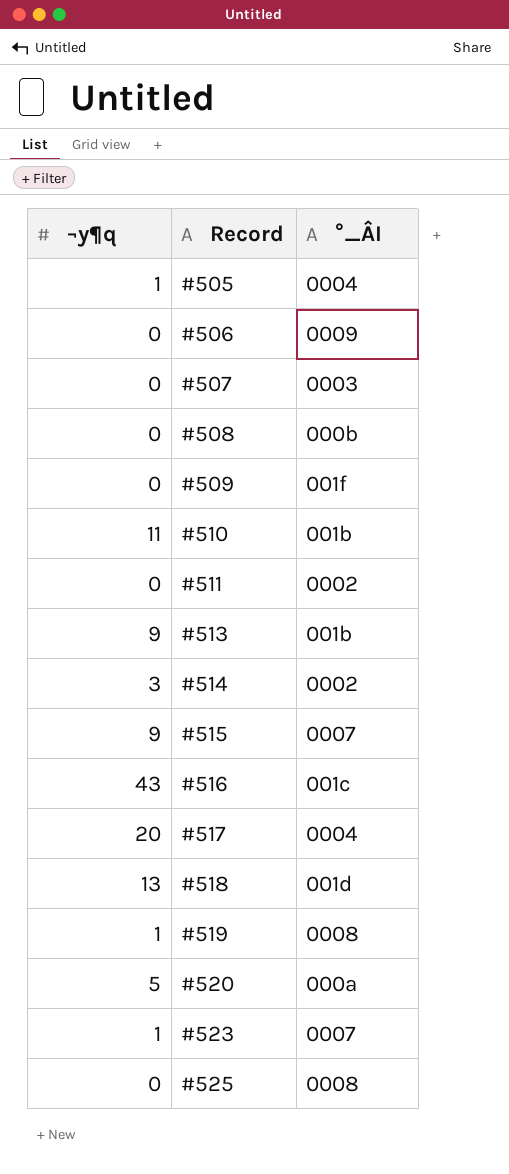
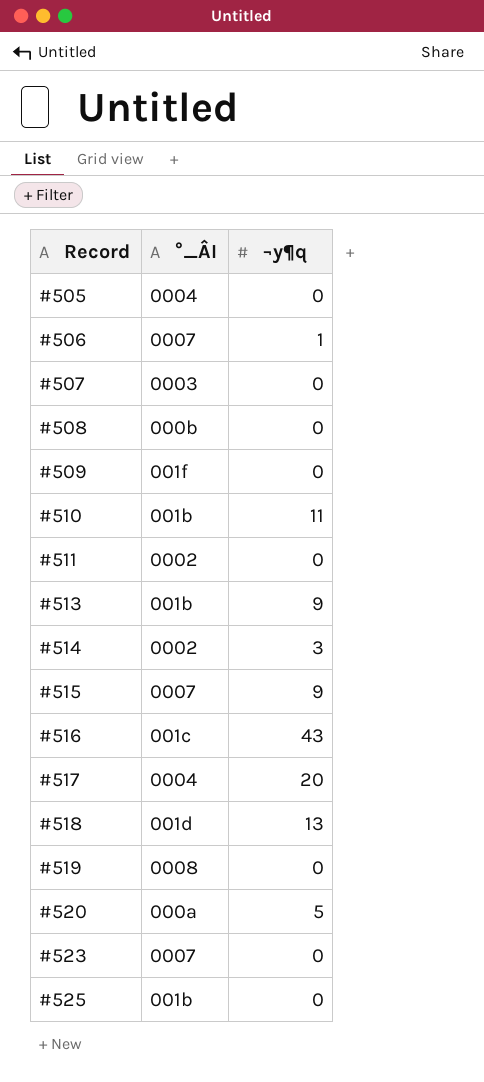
column ¬y¶q | position: 1 -> 3
#505 | ¬y¶q: 1 -> 0
#506 | °_ÂI: 0009 -> 0007
#506 | ¬y¶q: 0 -> 1
#519 | ¬y¶q: 1 -> 0
#523 | ¬y¶q: 1 -> 0
#525 | °_ÂI: 0008 -> 001b

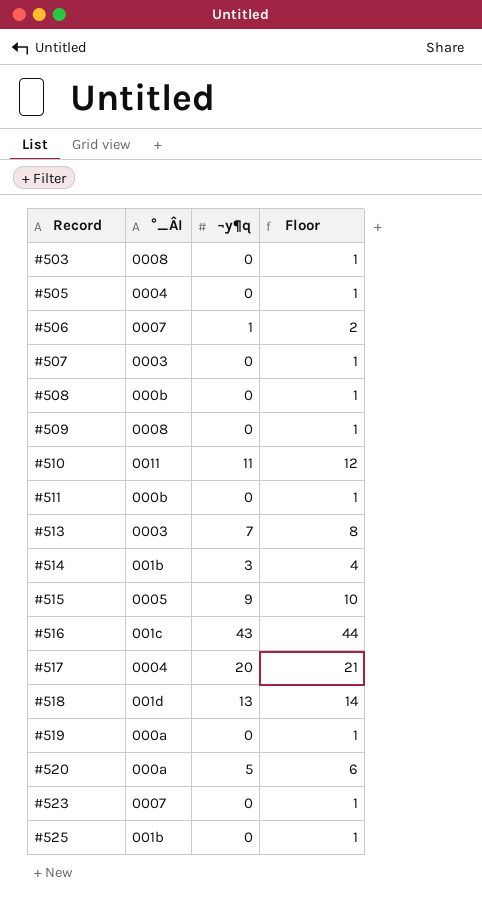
column Floor | formula: none -> [¬y¶q] + 1
row #503: none -> 0008 | 0 | 1
#509 | °_ÂI: 001f -> 0008
#510 | °_ÂI: 001b -> 0011
#511 | °_ÂI: 0002 -> 000b
#513 | °_ÂI: 001b -> 0003
#513 | ¬y¶q: 9 -> 7
#514 | °_ÂI: 0002 -> 001b
#515 | °_ÂI: 0007 -> 0005
#519 | °_ÂI: 0008 -> 000a

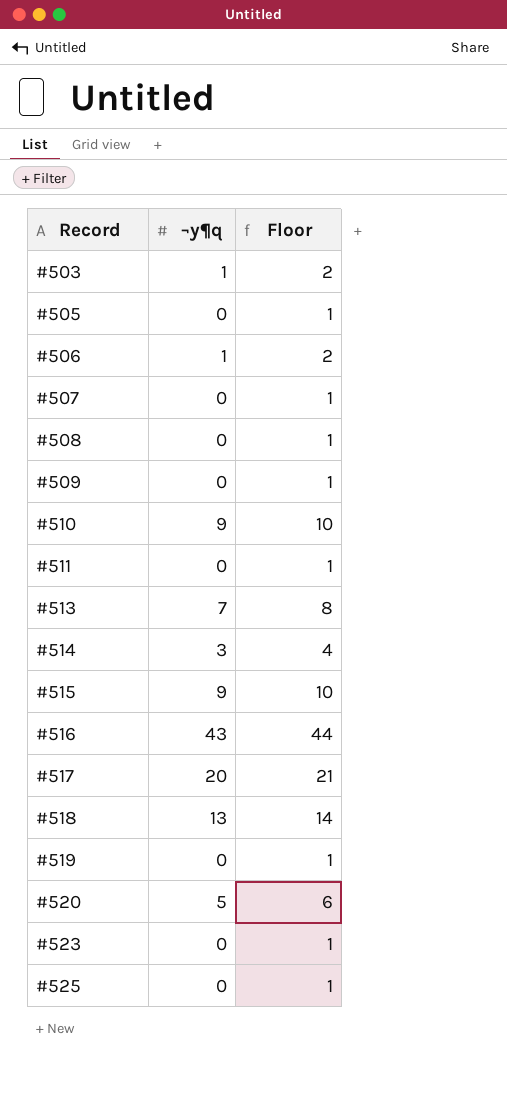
column °_ÂI | position: 2 -> none
#503 | ¬y¶q: 0 -> 1
#503 | Floor: 1 -> 2
#510 | ¬y¶q: 11 -> 9
#510 | Floor: 12 -> 10

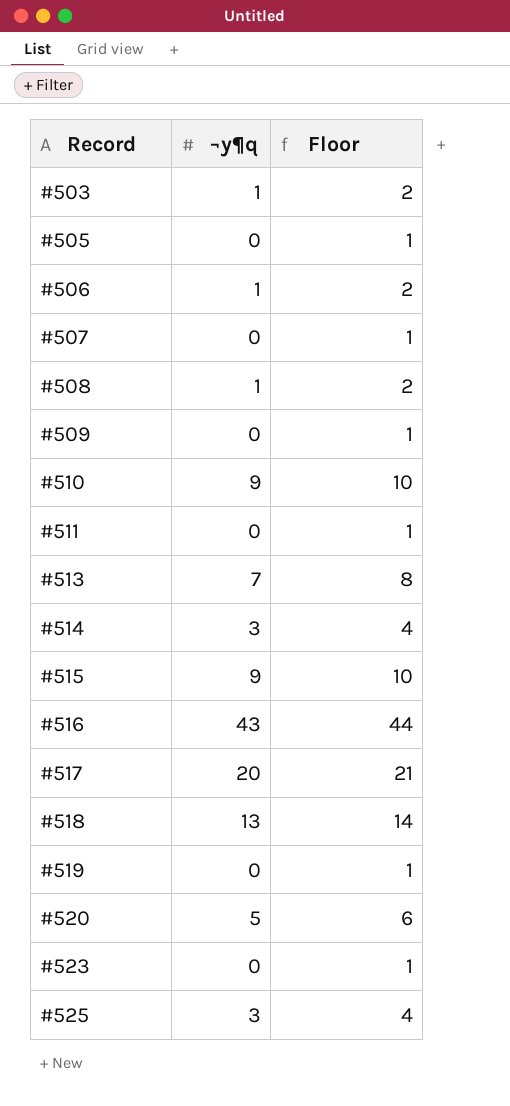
#508 | ¬y¶q: 0 -> 1
#508 | Floor: 1 -> 2
#525 | ¬y¶q: 0 -> 3
#525 | Floor: 1 -> 4

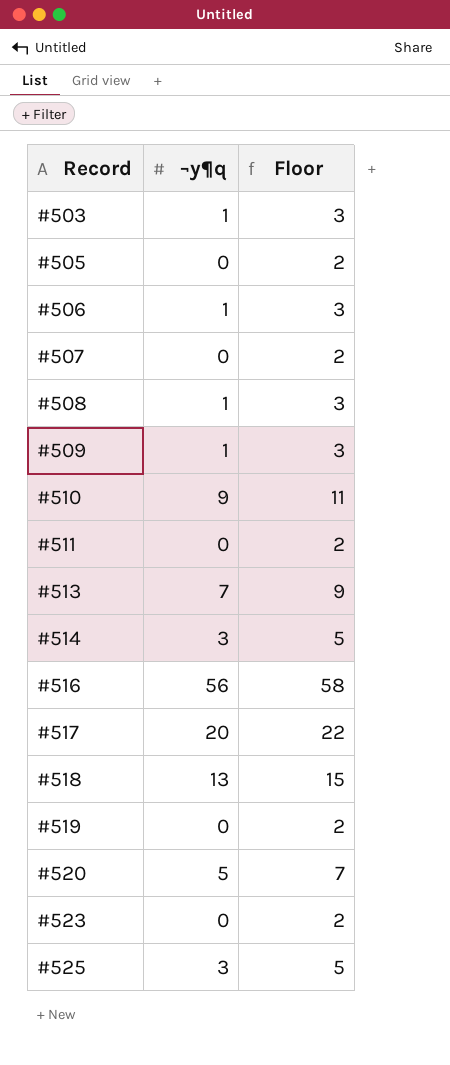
column Floor | formula: [¬y¶q] + 1 -> [¬y¶q] + 2
row #515: 9 | 10 -> none
#509 | ¬y¶q: 0 -> 1
#516 | ¬y¶q: 43 -> 56

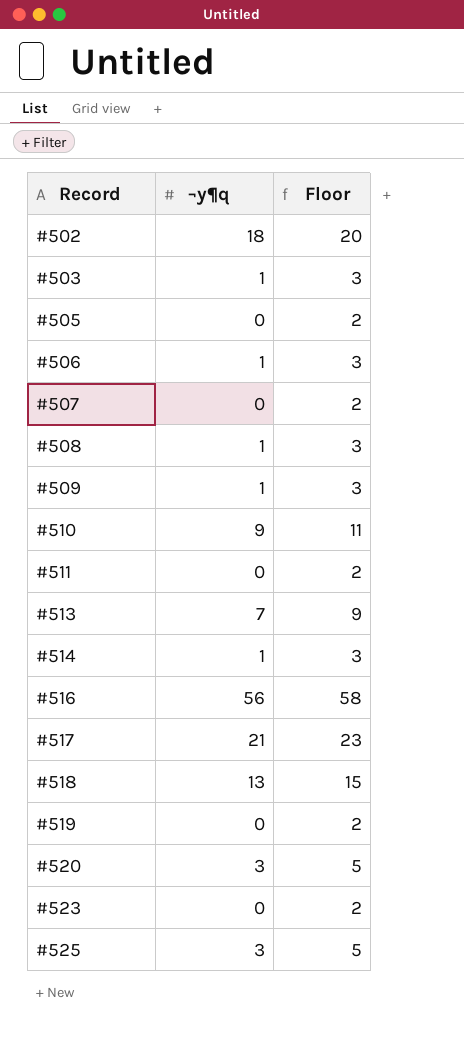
row #502: none -> 18 | 20
#514 | ¬y¶q: 3 -> 1
#514 | Floor: 5 -> 3
#517 | ¬y¶q: 20 -> 21
#517 | Floor: 22 -> 23
#520 | ¬y¶q: 5 -> 3
#520 | Floor: 7 -> 5

